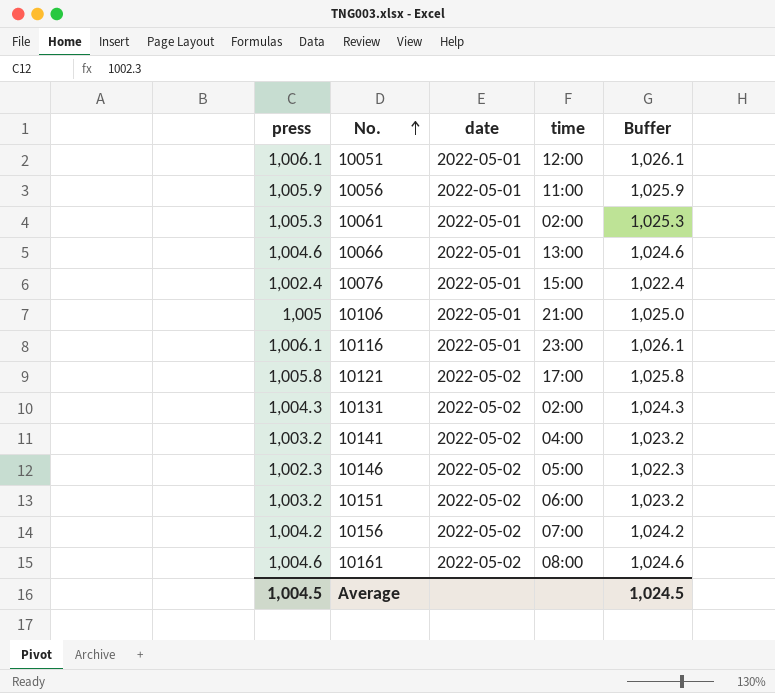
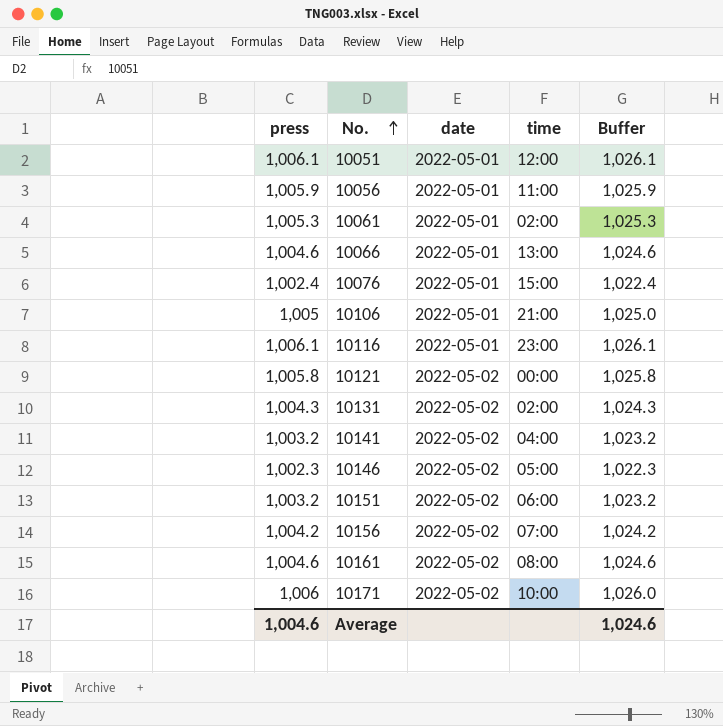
10121 | time: 17:00 -> 00:00
row 10171: none -> 1,006 | 2022-05-02 | 10:00 | 1,026.0
Average | press: 1,004.5 -> 1,004.6
Average | Buffer: 1,024.5 -> 1,024.6

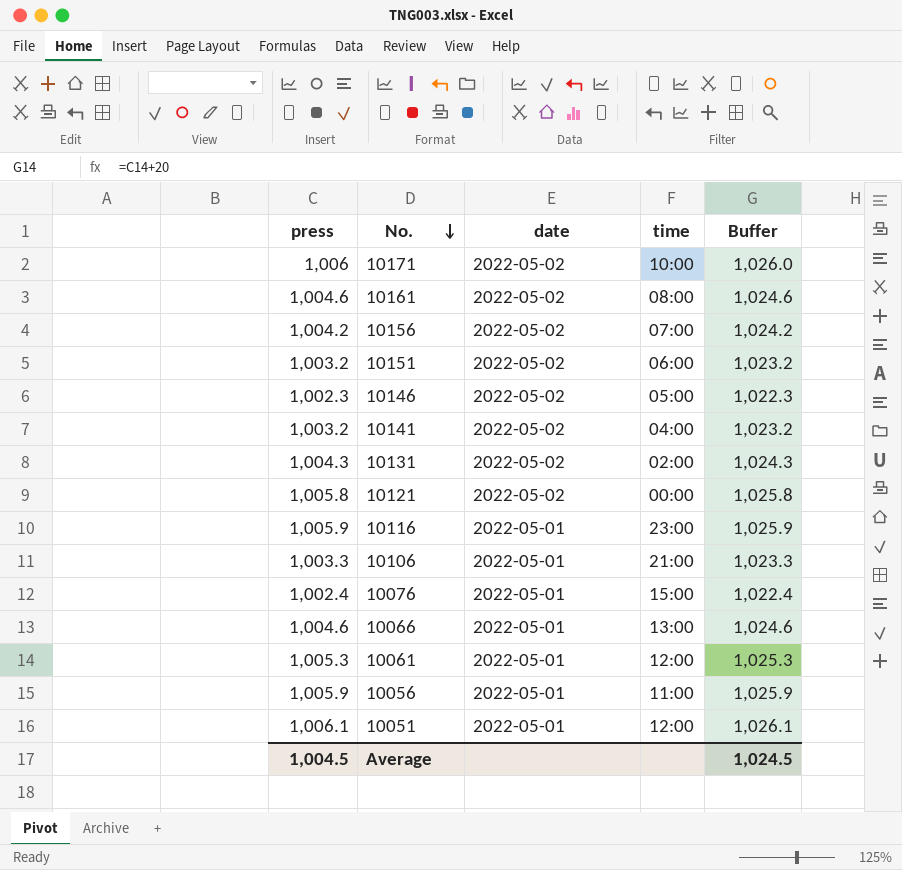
row order: No. ascending -> No. descending
10116 | press: 1,006.1 -> 1,005.9
10116 | Buffer: 1,026.1 -> 1,025.9
10106 | press: 1,005 -> 1,003.3
10106 | Buffer: 1,025.0 -> 1,023.3
10061 | time: 02:00 -> 12:00
Average | press: 1,004.6 -> 1,004.5
Average | Buffer: 1,024.6 -> 1,024.5

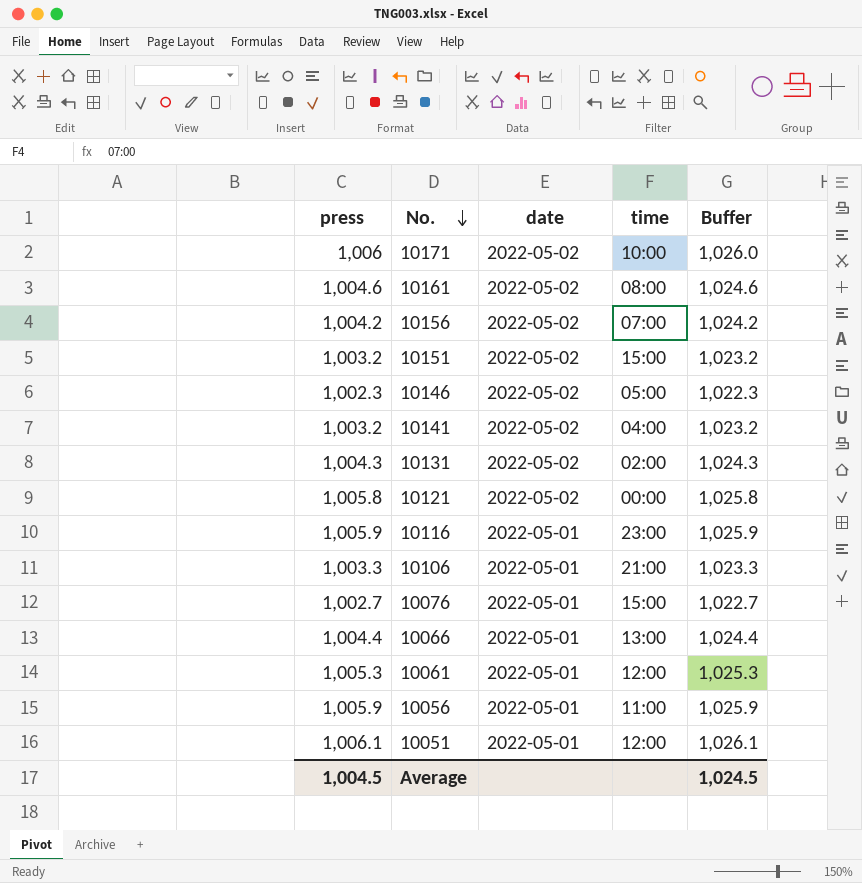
10151 | time: 06:00 -> 15:00
10076 | press: 1,002.4 -> 1,002.7
10076 | Buffer: 1,022.4 -> 1,022.7
10066 | press: 1,004.6 -> 1,004.4
10066 | Buffer: 1,024.6 -> 1,024.4

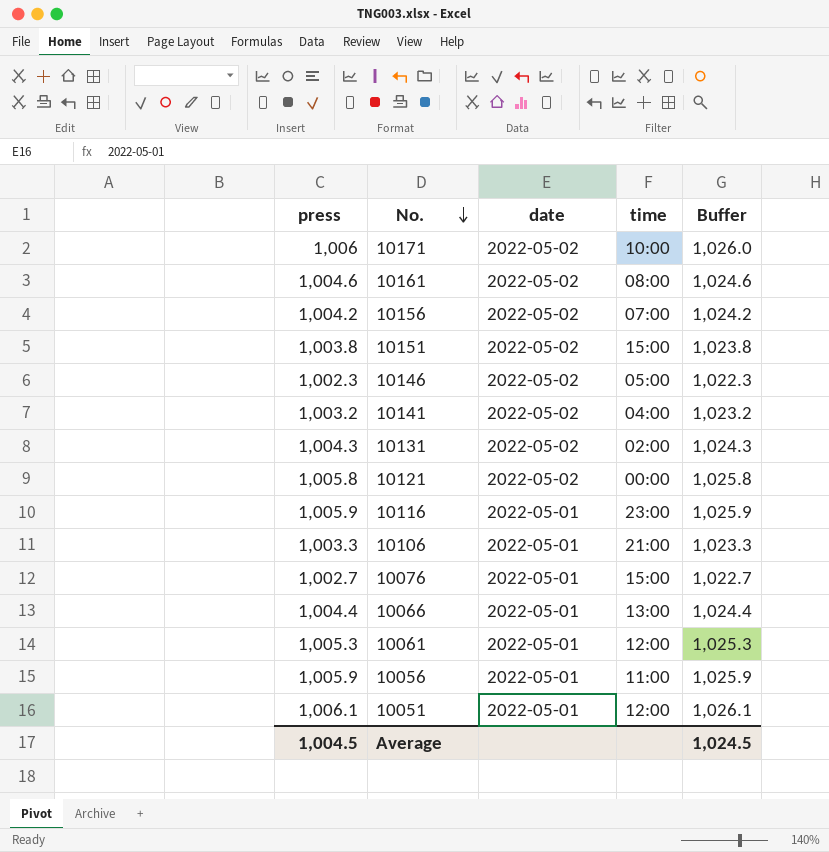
10151 | press: 1,003.2 -> 1,003.8
10151 | Buffer: 1,023.2 -> 1,023.8

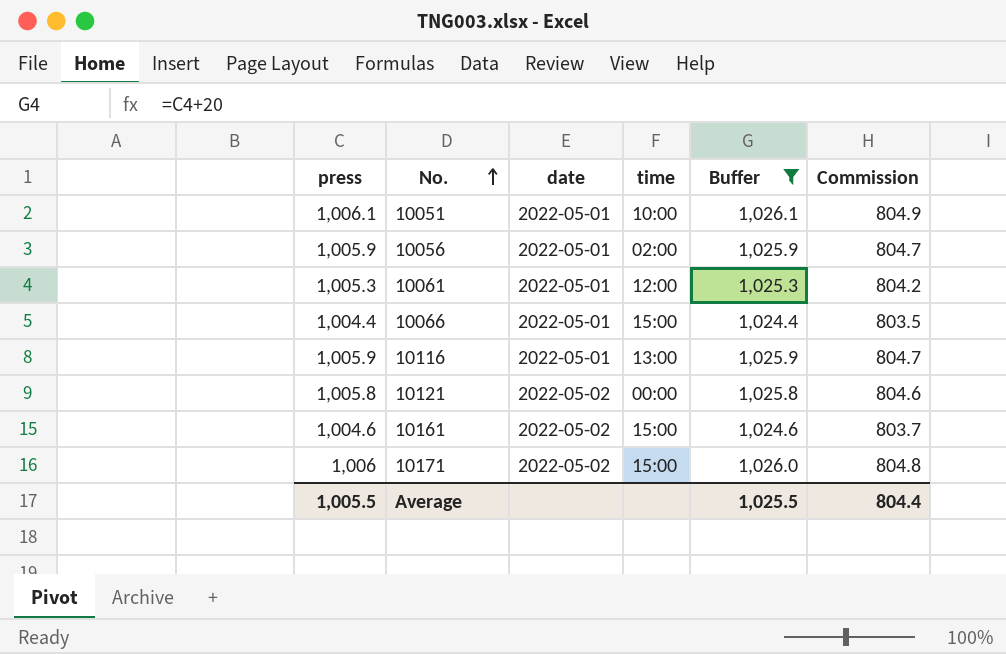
filter: none -> Buffer >= 1,024.4
row order: No. descending -> No. ascending
column Commission | formula: none -> [press] * 0.8
10051 | time: 12:00 -> 10:00
10056 | time: 11:00 -> 02:00
10066 | time: 13:00 -> 15:00
10116 | time: 23:00 -> 13:00
10161 | time: 08:00 -> 15:00
10171 | time: 10:00 -> 15:00
Average | press: 1,004.5 -> 1,005.5
Average | Buffer: 1,024.5 -> 1,025.5

